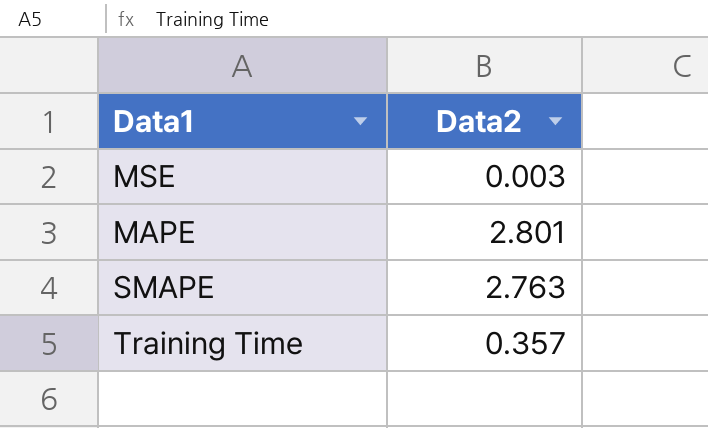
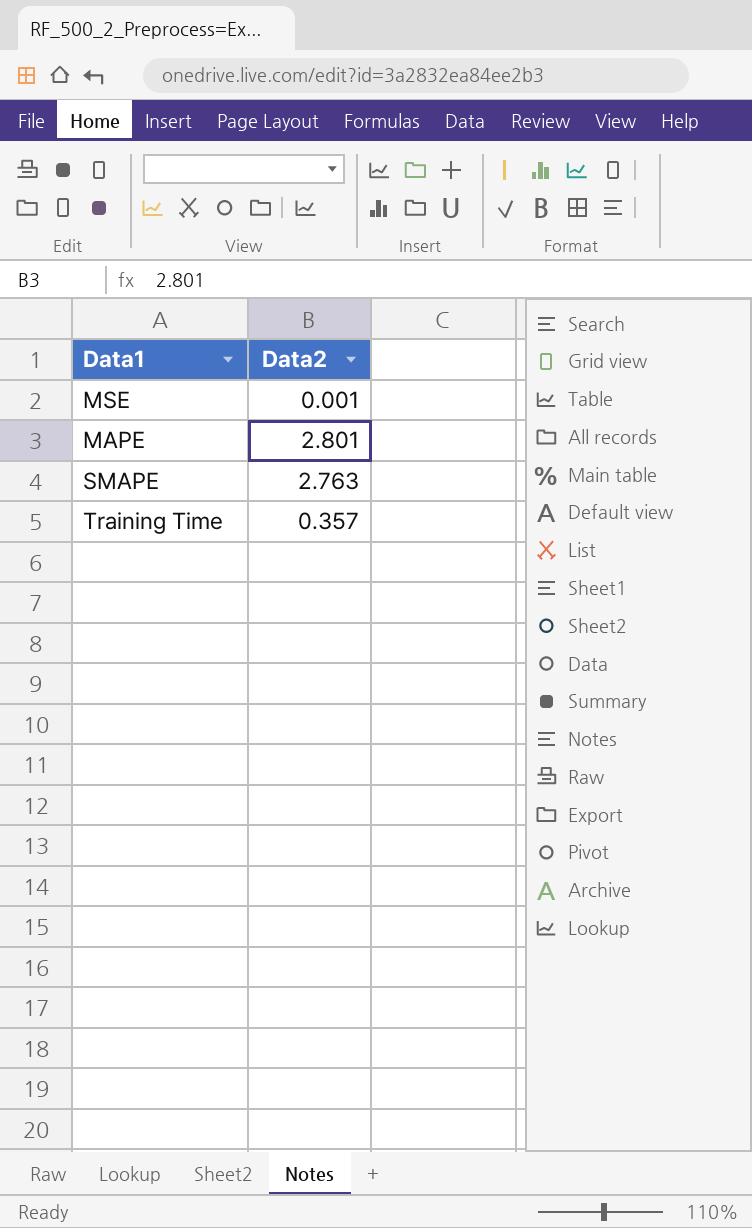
MSE | Data2: 0.003 -> 0.001

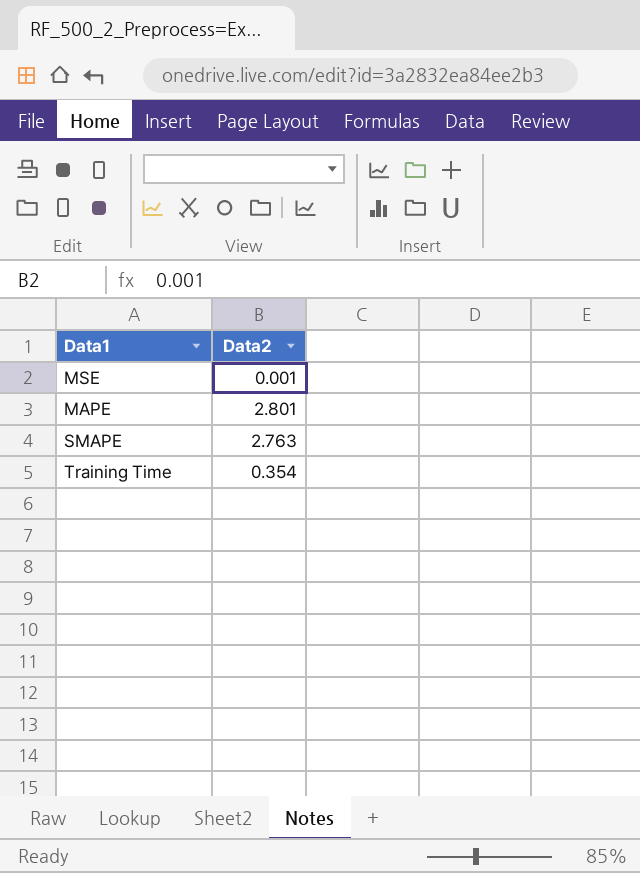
Training Time | Data2: 0.357 -> 0.354

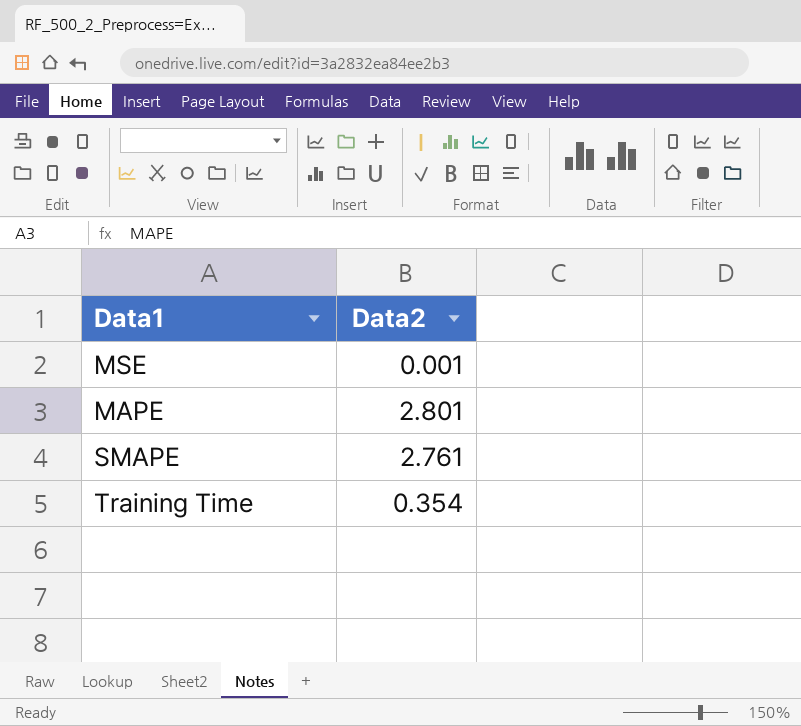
SMAPE | Data2: 2.763 -> 2.761

